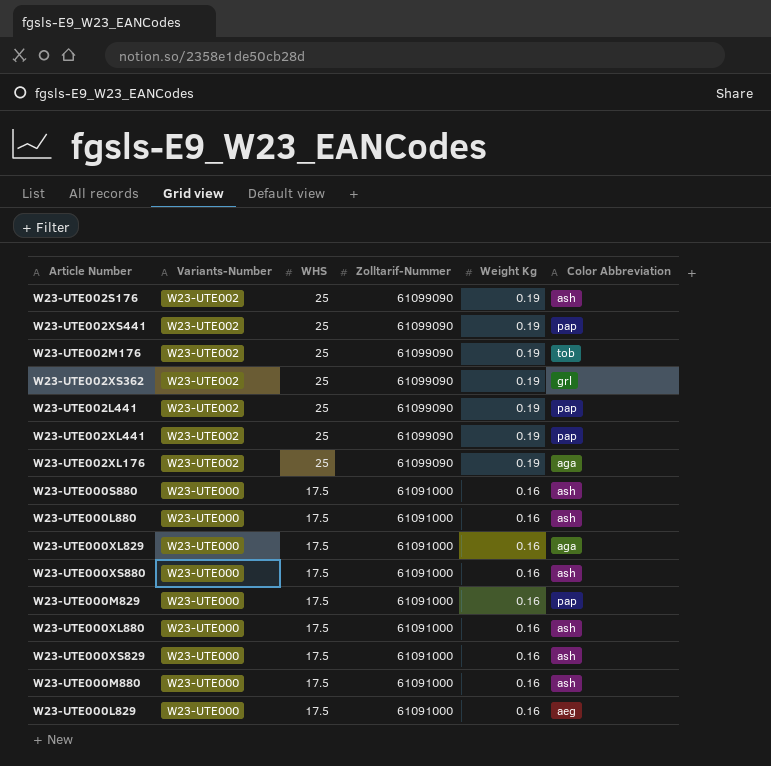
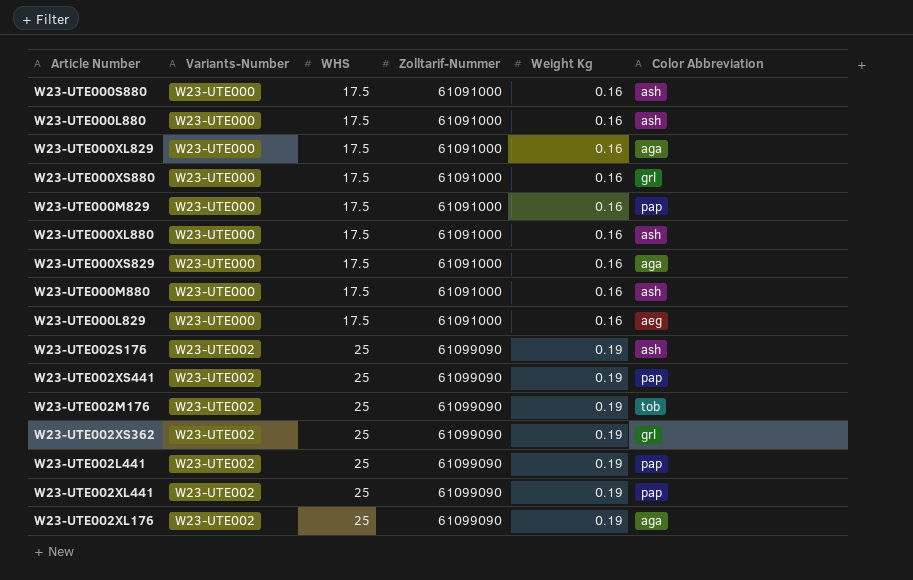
row order: Variants-Number descending -> Variants-Number ascending
W23-UTE000XS880 | Color Abbreviation: ash -> grl
W23-UTE000XS829 | Color Abbreviation: ash -> aga

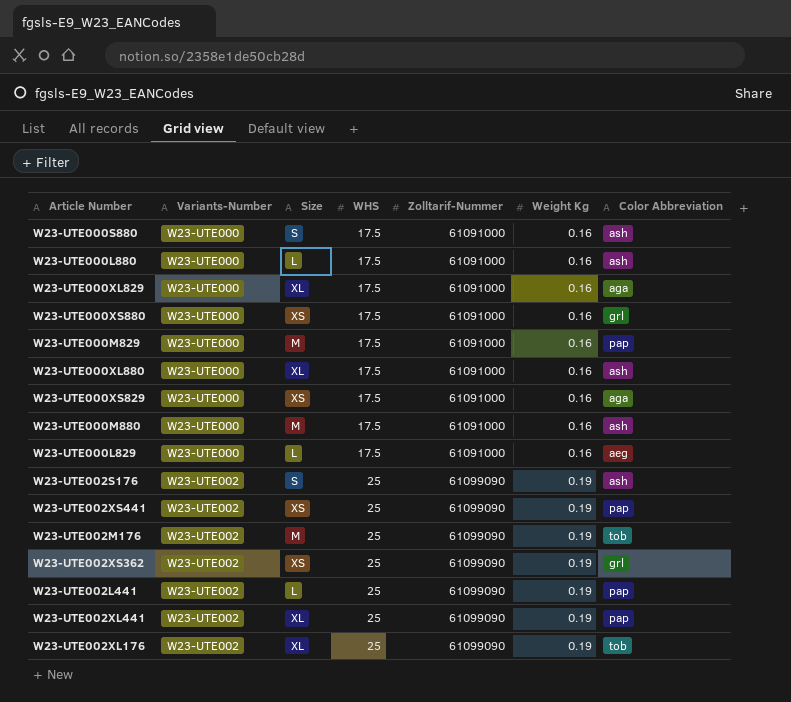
column Size | position: none -> 3
W23-UTE002XL176 | Color Abbreviation: aga -> tob

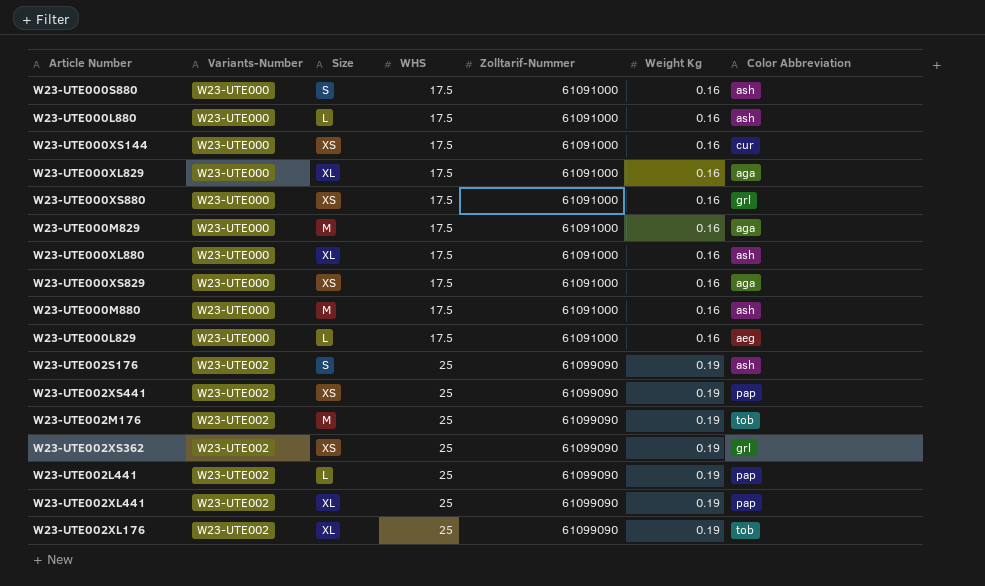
row W23-UTE000XS144: none -> W23-UTE000 | XS | 17.5 | 61091000 | 0.16 | cur
W23-UTE000M829 | Color Abbreviation: pap -> aga

